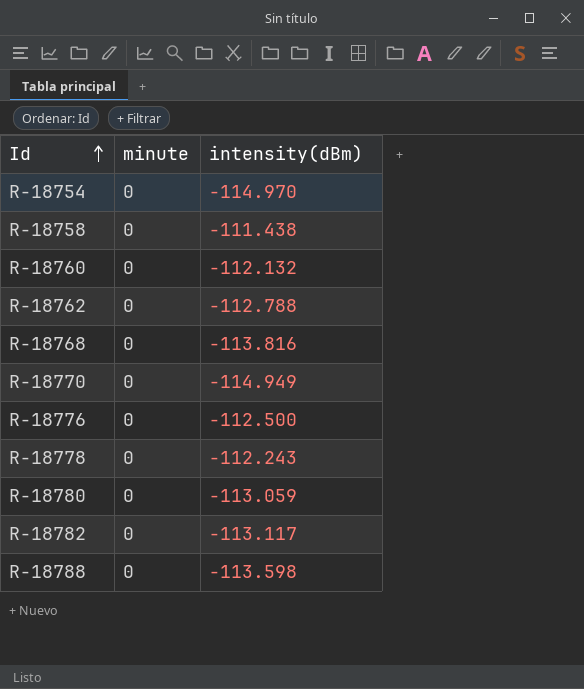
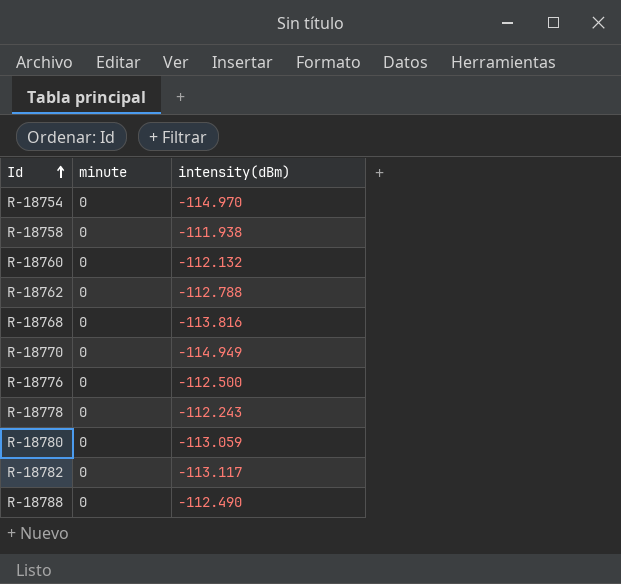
R-18758 | intensity(dBm): -111.438 -> -111.938
R-18788 | intensity(dBm): -113.598 -> -112.490

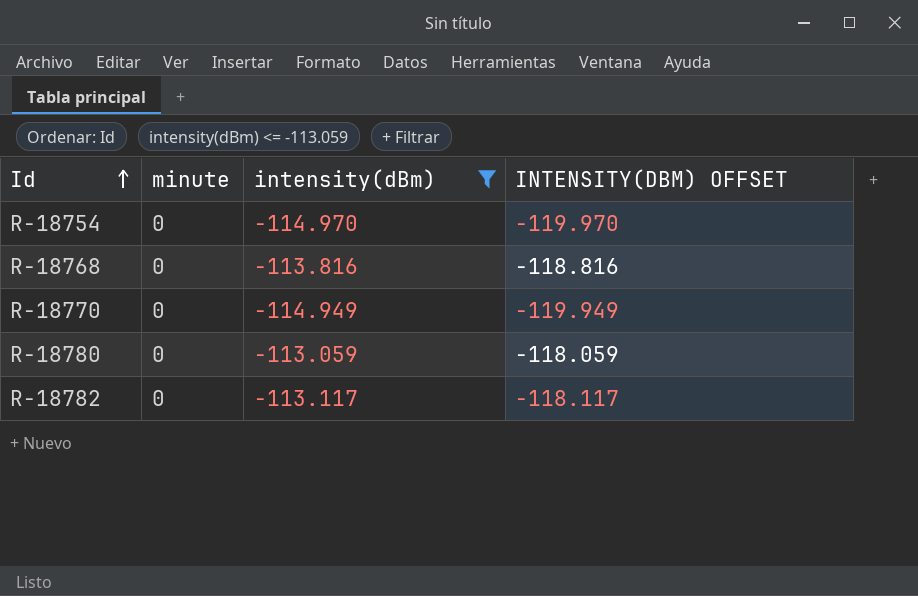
filter: none -> intensity(dBm) <= -113.059
column INTENSITY(DBM) OFFSET | formula: none -> [intensity(dBm)] - 5

